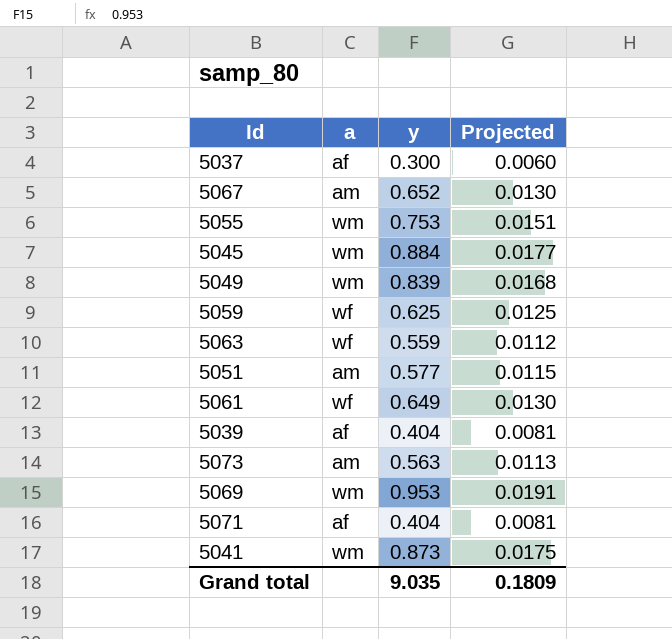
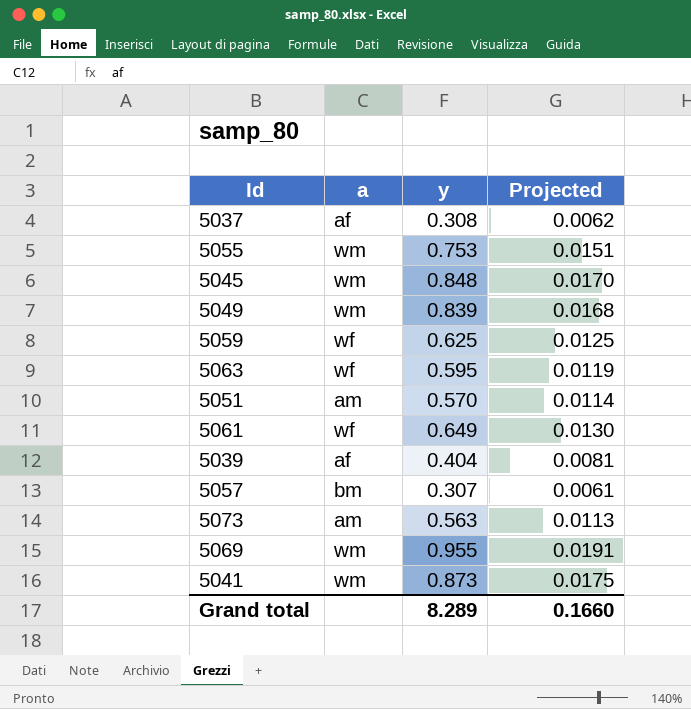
row 5067: am | 0.652 | 0.0130 -> none
row 5071: af | 0.404 | 0.0081 -> none
5037 | y: 0.300 -> 0.308
5037 | Projected: 0.0060 -> 0.0062
5045 | y: 0.884 -> 0.848
5045 | Projected: 0.0177 -> 0.0170
5063 | y: 0.559 -> 0.595
5063 | Projected: 0.0112 -> 0.0119
5051 | y: 0.577 -> 0.570
5051 | Projected: 0.0115 -> 0.0114
row 5057: none -> bm | 0.307 | 0.0061
5069 | y: 0.953 -> 0.955
Grand total | y: 9.035 -> 8.289
Grand total | Projected: 0.1809 -> 0.1660

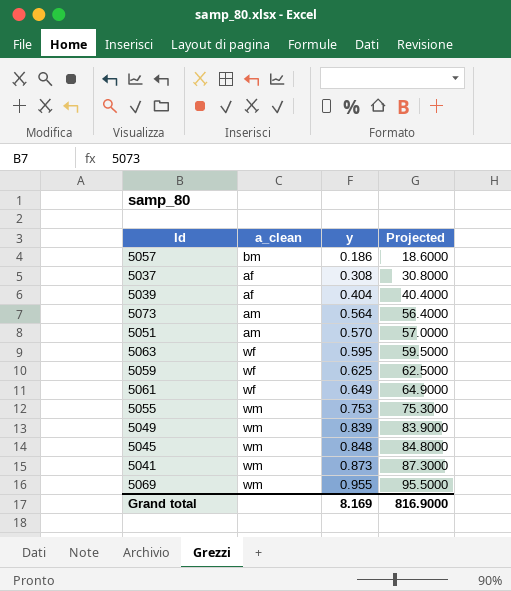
row order: none -> y ascending
column name: a -> a_clean
column Projected | formula: [y] * 0.02 -> [y] * 100
5057 | y: 0.307 -> 0.186
5073 | y: 0.563 -> 0.564
Grand total | y: 8.289 -> 8.169
Grand total | Projected: 0.1660 -> 816.9000

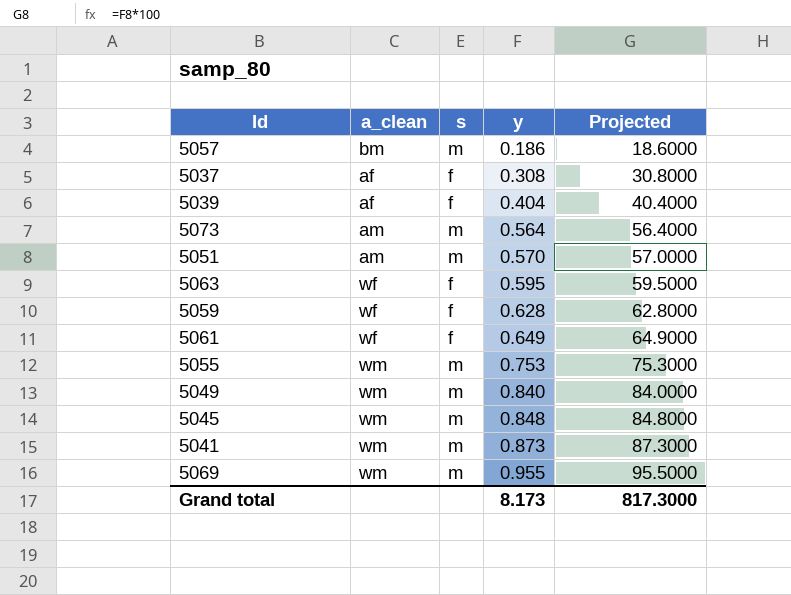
column s | position: none -> 3
5059 | y: 0.625 -> 0.628
5059 | Projected: 62.5000 -> 62.8000
5049 | y: 0.839 -> 0.840
5049 | Projected: 83.9000 -> 84.0000
Grand total | y: 8.169 -> 8.173
Grand total | Projected: 816.9000 -> 817.3000

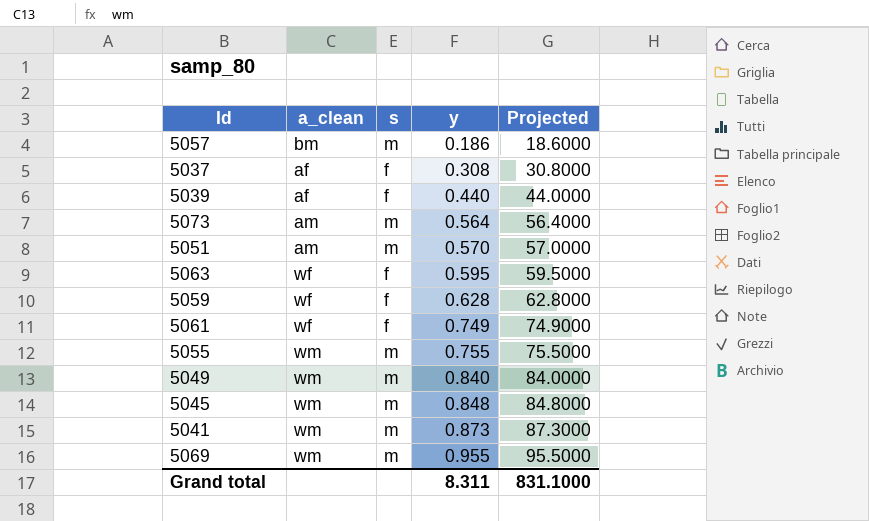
5039 | y: 0.404 -> 0.440
5039 | Projected: 40.4000 -> 44.0000
5061 | y: 0.649 -> 0.749
5061 | Projected: 64.9000 -> 74.9000
5055 | y: 0.753 -> 0.755
5055 | Projected: 75.3000 -> 75.5000
Grand total | y: 8.173 -> 8.311
Grand total | Projected: 817.3000 -> 831.1000

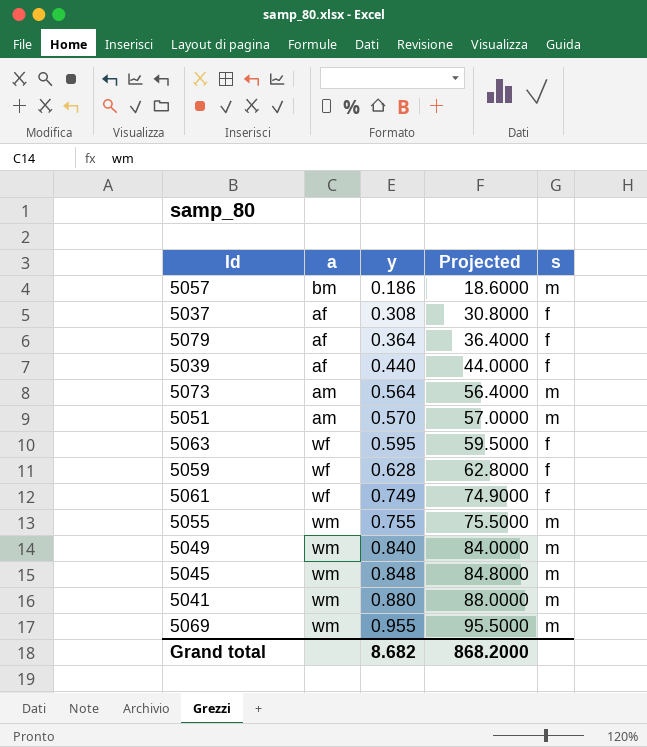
column name: a_clean -> a
column s | position: 3 -> 5
row 5079: none -> af | 0.364 | 36.4000 | f
5041 | y: 0.873 -> 0.880
5041 | Projected: 87.3000 -> 88.0000
Grand total | y: 8.311 -> 8.682
Grand total | Projected: 831.1000 -> 868.2000

